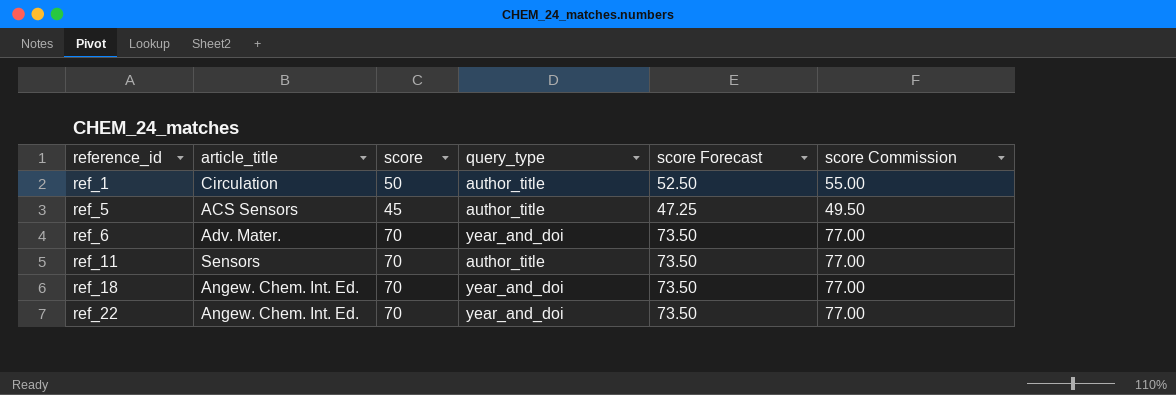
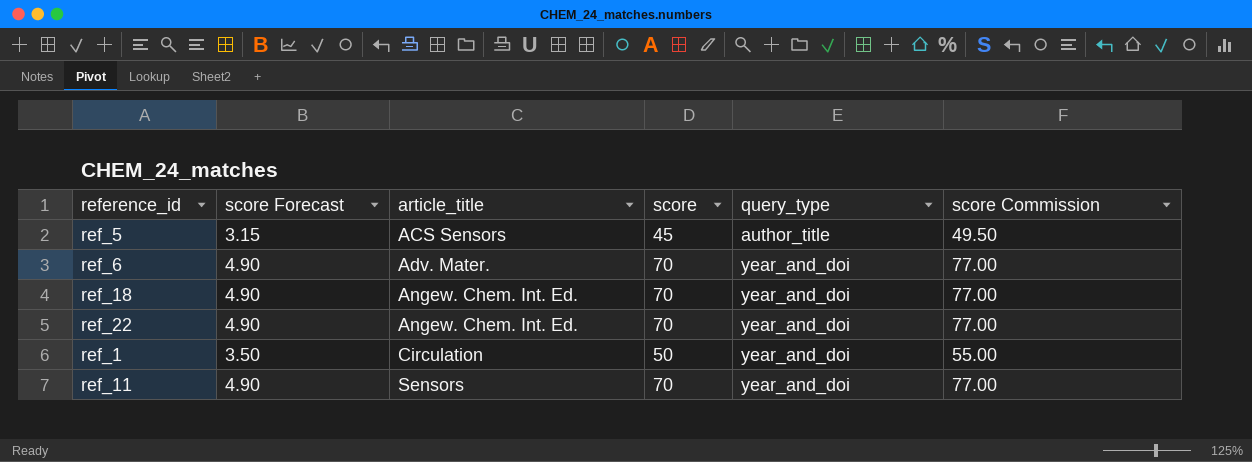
row order: reference_id ascending -> article_title ascending
column score Forecast | formula: [score] * 1.05 -> [score] * 0.07
column score Forecast | position: 5 -> 2
ref_1 | query_type: author_title -> year_and_doi
ref_11 | query_type: author_title -> year_and_doi

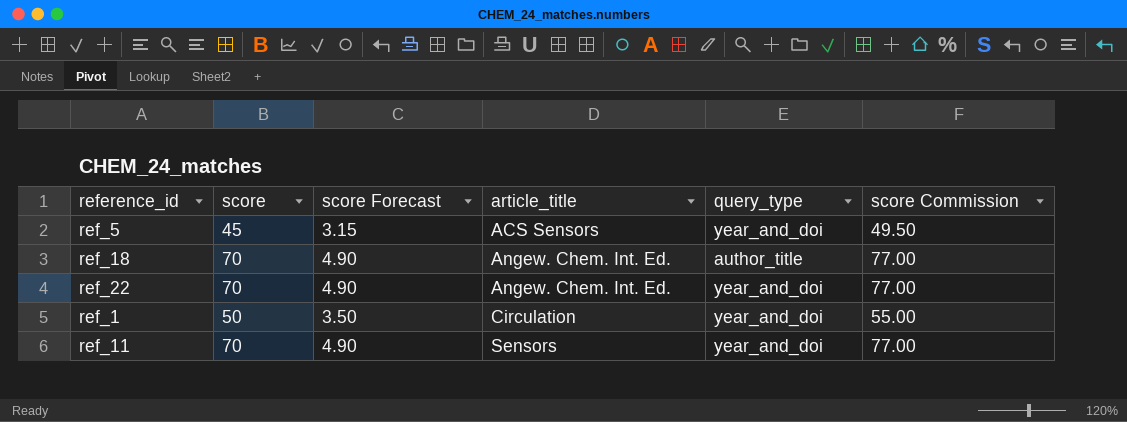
column score | position: 4 -> 2
row ref_6: 4.90 | Adv. Mater. | 70 | year_and_doi | 77.00 -> none
ref_5 | query_type: author_title -> year_and_doi
ref_18 | query_type: year_and_doi -> author_title

